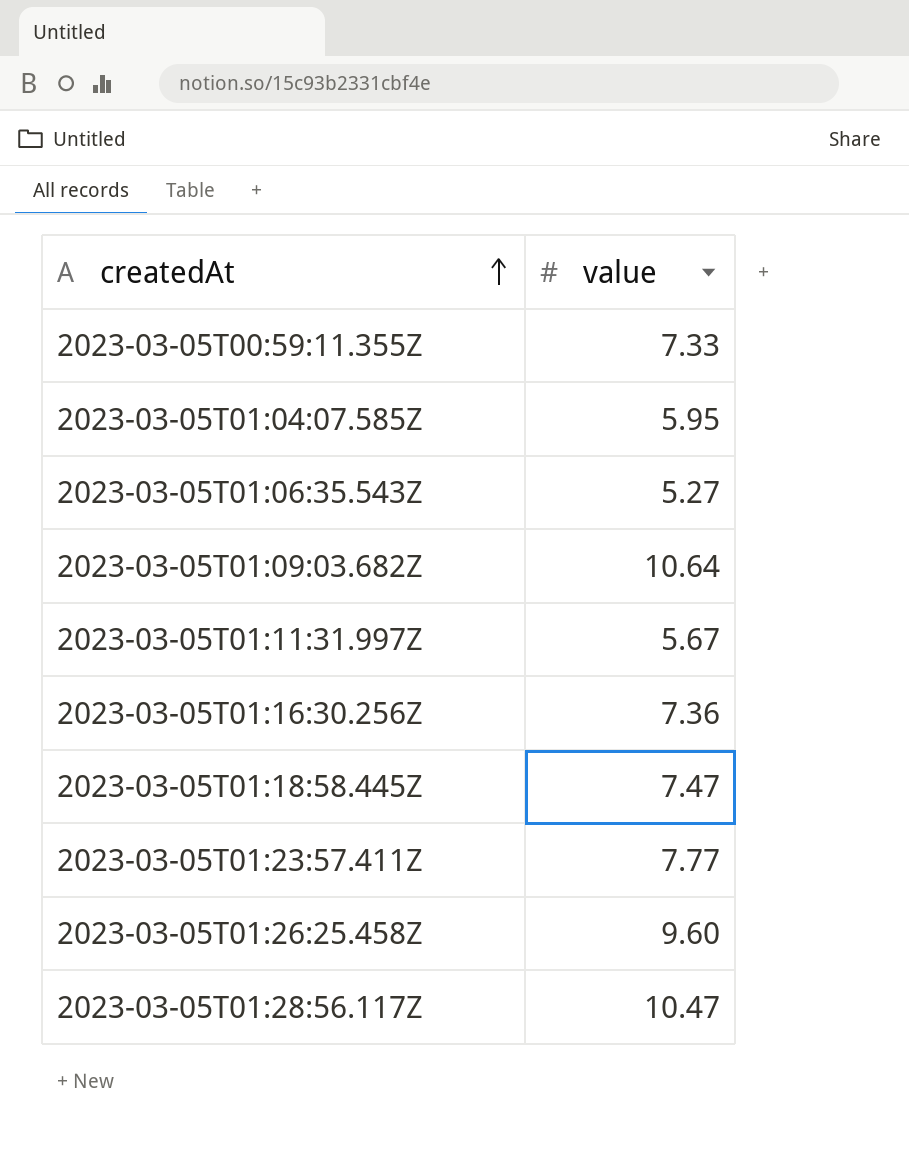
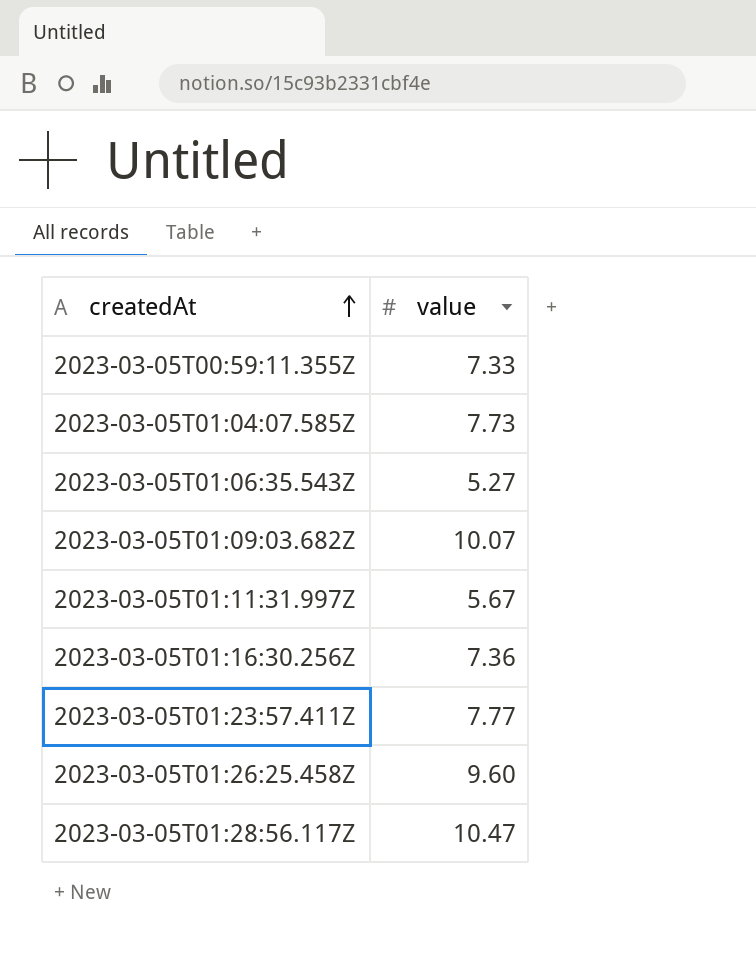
row 2023-03-05T01:18:58.445Z: 7.47 -> none
2023-03-05T01:04:07.585Z | value: 5.95 -> 7.73
2023-03-05T01:09:03.682Z | value: 10.64 -> 10.07

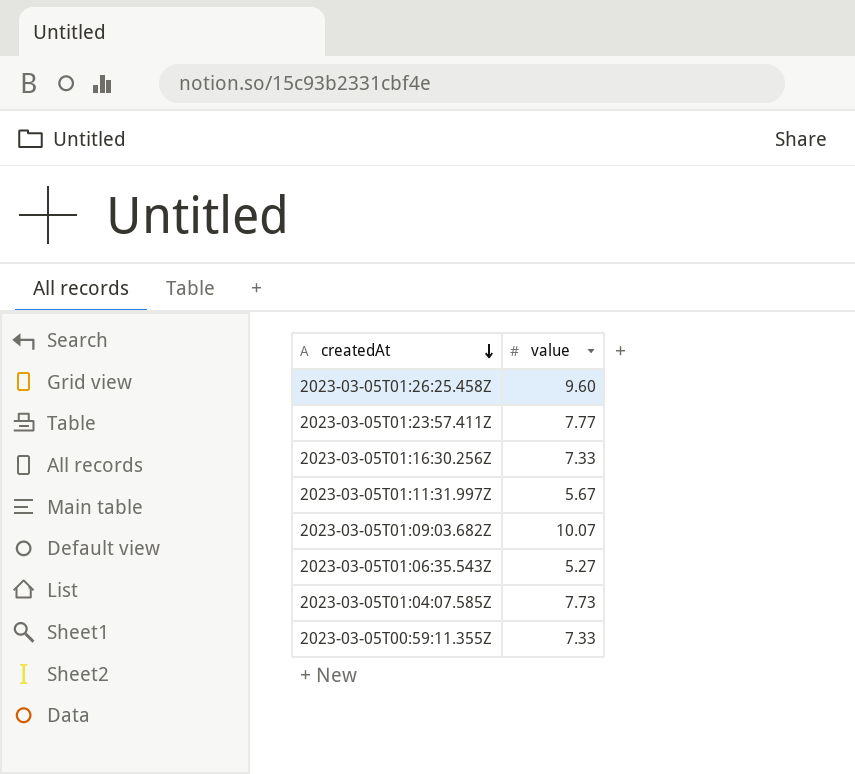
row order: createdAt ascending -> createdAt descending
row 2023-03-05T01:28:56.117Z: 10.47 -> none
2023-03-05T01:16:30.256Z | value: 7.36 -> 7.33

